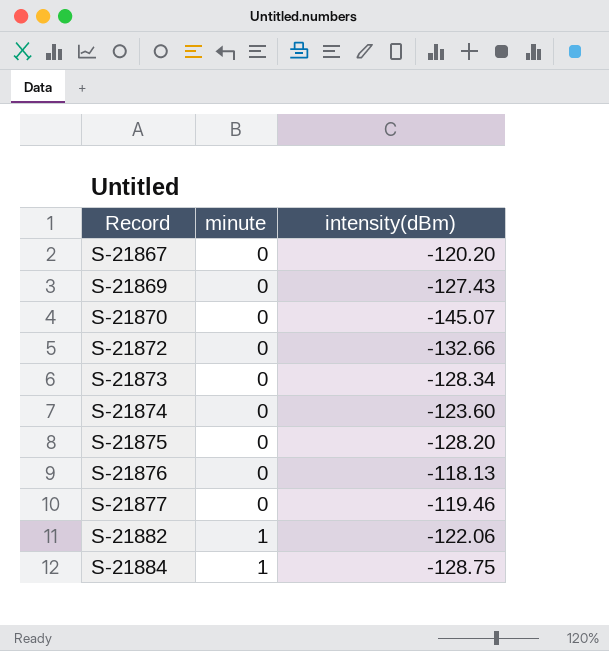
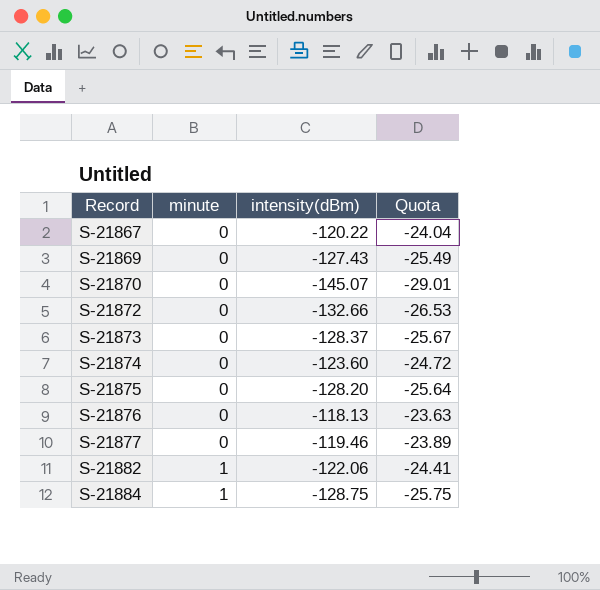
column Quota | formula: none -> [intensity(dBm)] * 0.2
S-21867 | intensity(dBm): -120.20 -> -120.22
S-21873 | intensity(dBm): -128.34 -> -128.37

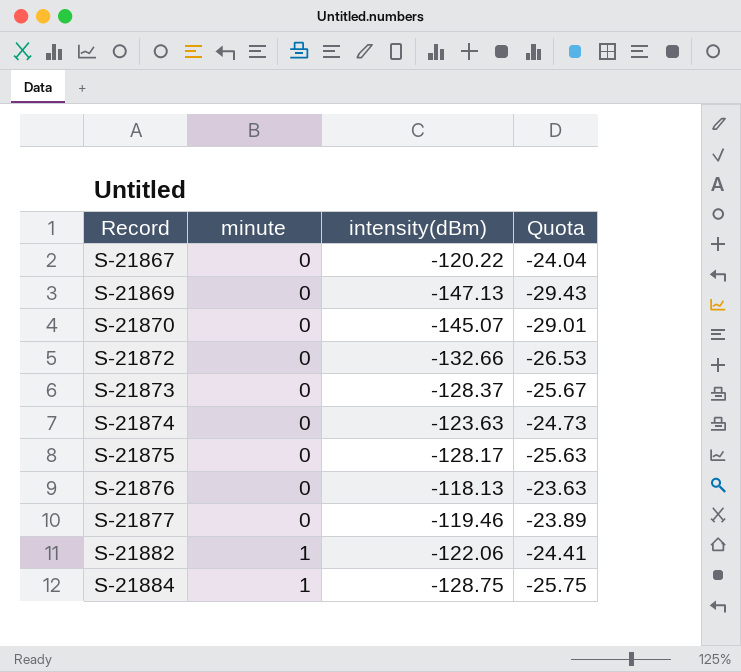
S-21869 | intensity(dBm): -127.43 -> -147.13
S-21869 | Quota: -25.49 -> -29.43
S-21874 | intensity(dBm): -123.60 -> -123.63
S-21874 | Quota: -24.72 -> -24.73
S-21875 | intensity(dBm): -128.20 -> -128.17
S-21875 | Quota: -25.64 -> -25.63

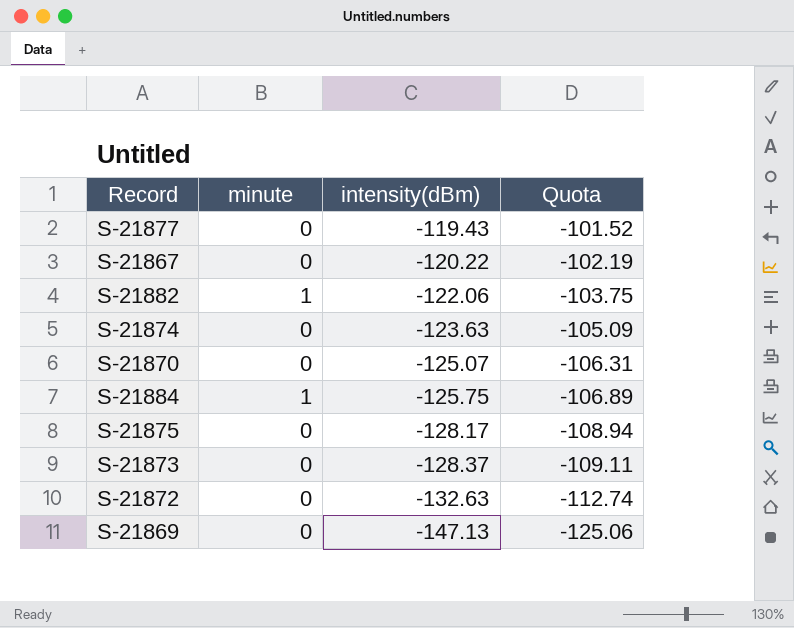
row order: Record ascending -> intensity(dBm) descending
column Quota | formula: [intensity(dBm)] * 0.2 -> [intensity(dBm)] * 0.85
row S-21876: 0 | -118.13 | -23.63 -> none
S-21877 | intensity(dBm): -119.46 -> -119.43
S-21870 | intensity(dBm): -145.07 -> -125.07
S-21884 | intensity(dBm): -128.75 -> -125.75
S-21872 | intensity(dBm): -132.66 -> -132.63

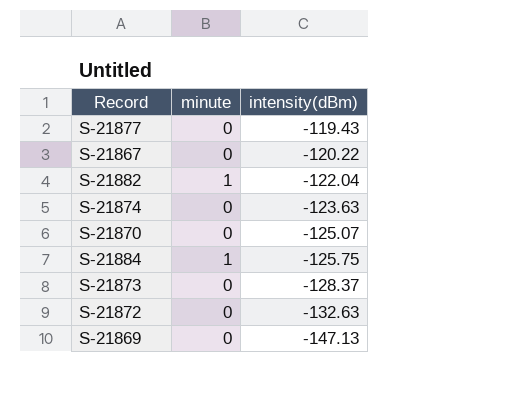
column Quota | formula: [intensity(dBm)] * 0.85 -> none
row S-21875: 0 | -128.17 | -108.94 -> none
S-21882 | intensity(dBm): -122.06 -> -122.04

